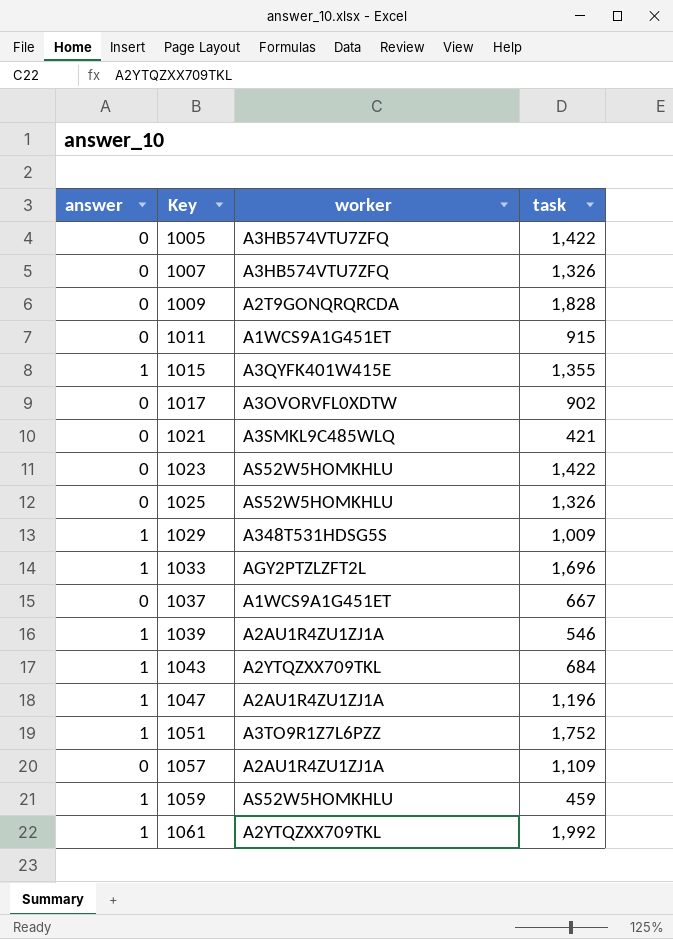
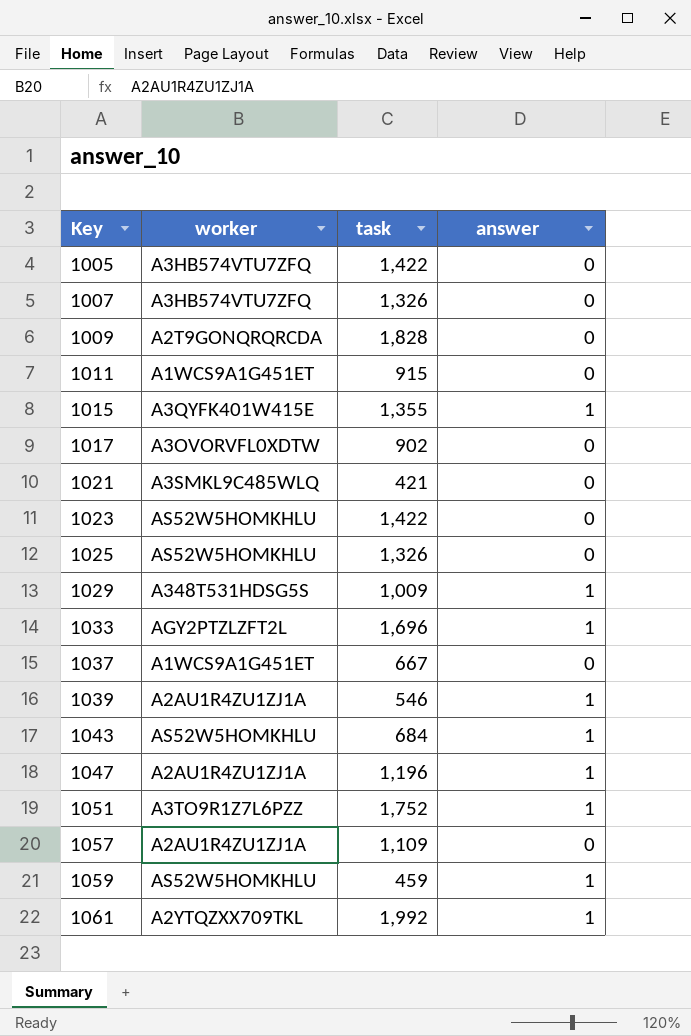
column answer | position: 1 -> 4
1043 | worker: A2YTQZXX709TKL -> AS52W5HOMKHLU

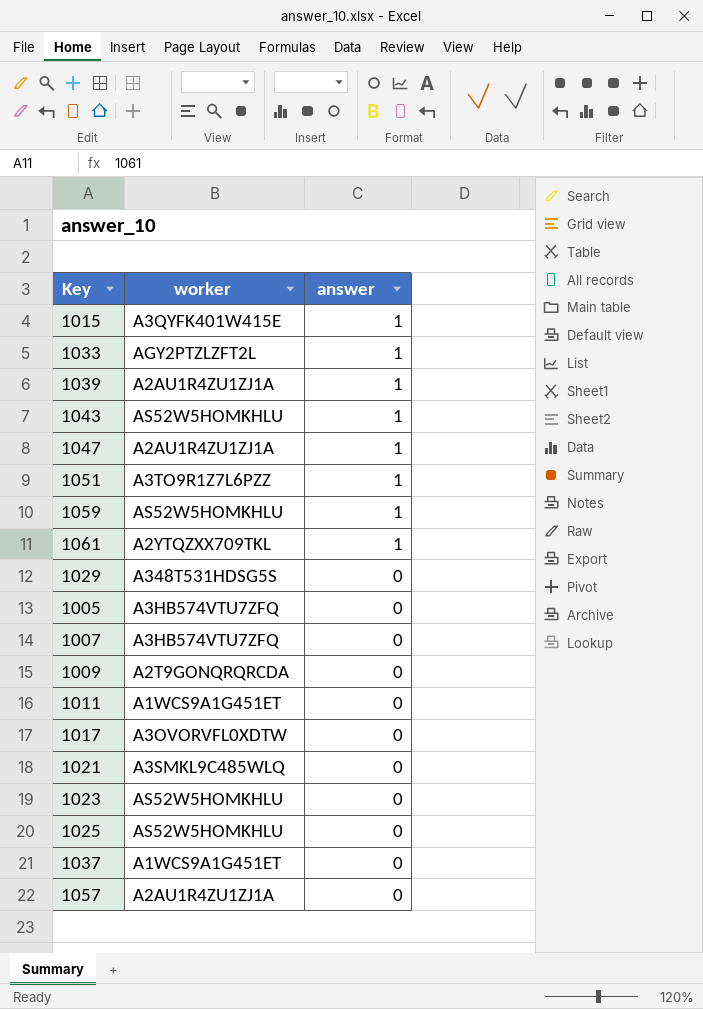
row order: Key ascending -> answer descending
column task | position: 3 -> none
1029 | answer: 1 -> 0

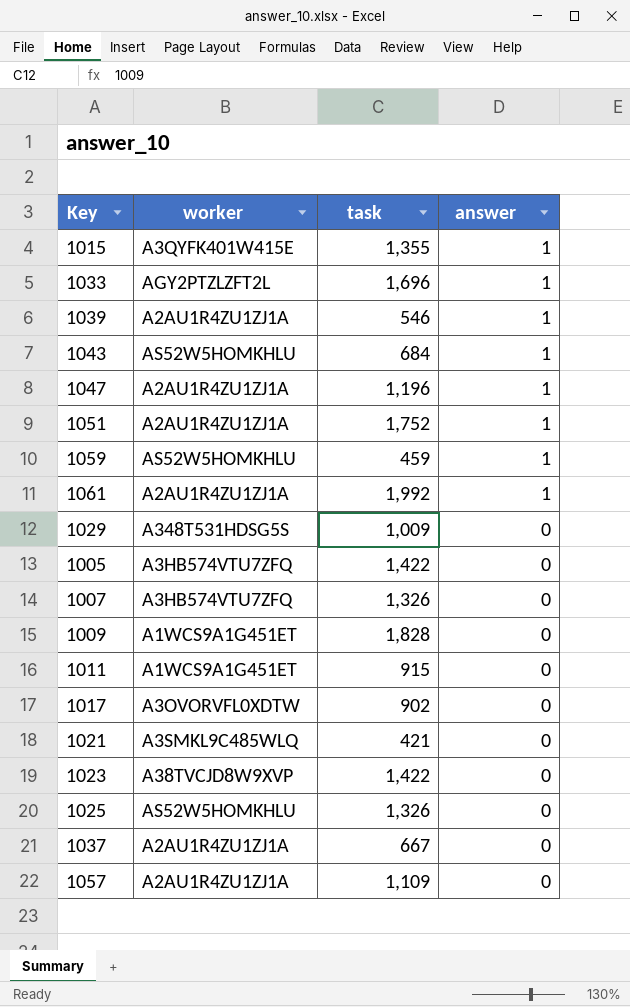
column task | position: none -> 3
1051 | worker: A3TO9R1Z7L6PZZ -> A2AU1R4ZU1ZJ1A
1061 | worker: A2YTQZXX709TKL -> A2AU1R4ZU1ZJ1A
1009 | worker: A2T9GONQRQRCDA -> A1WCS9A1G451ET
1023 | worker: AS52W5HOMKHLU -> A38TVCJD8W9XVP
1037 | worker: A1WCS9A1G451ET -> A2AU1R4ZU1ZJ1A

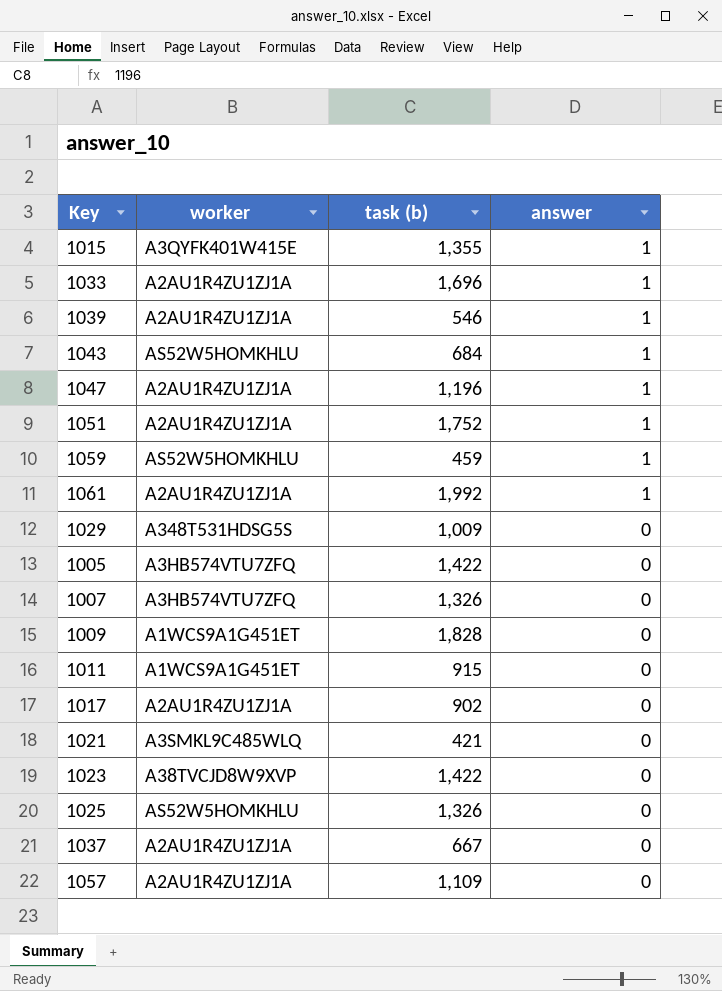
column name: task -> task (b)
1033 | worker: AGY2PTZLZFT2L -> A2AU1R4ZU1ZJ1A
1017 | worker: A3OVORVFL0XDTW -> A2AU1R4ZU1ZJ1A

